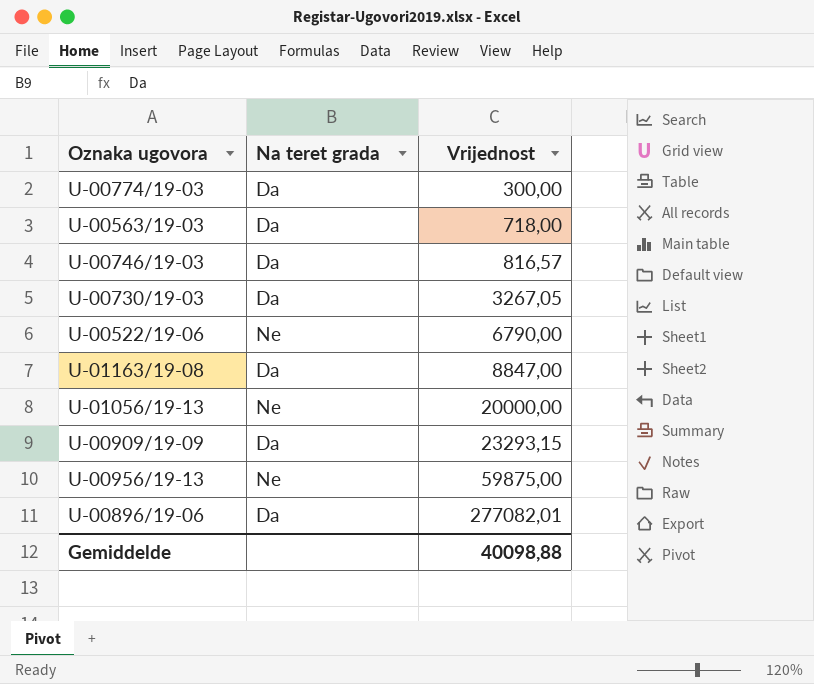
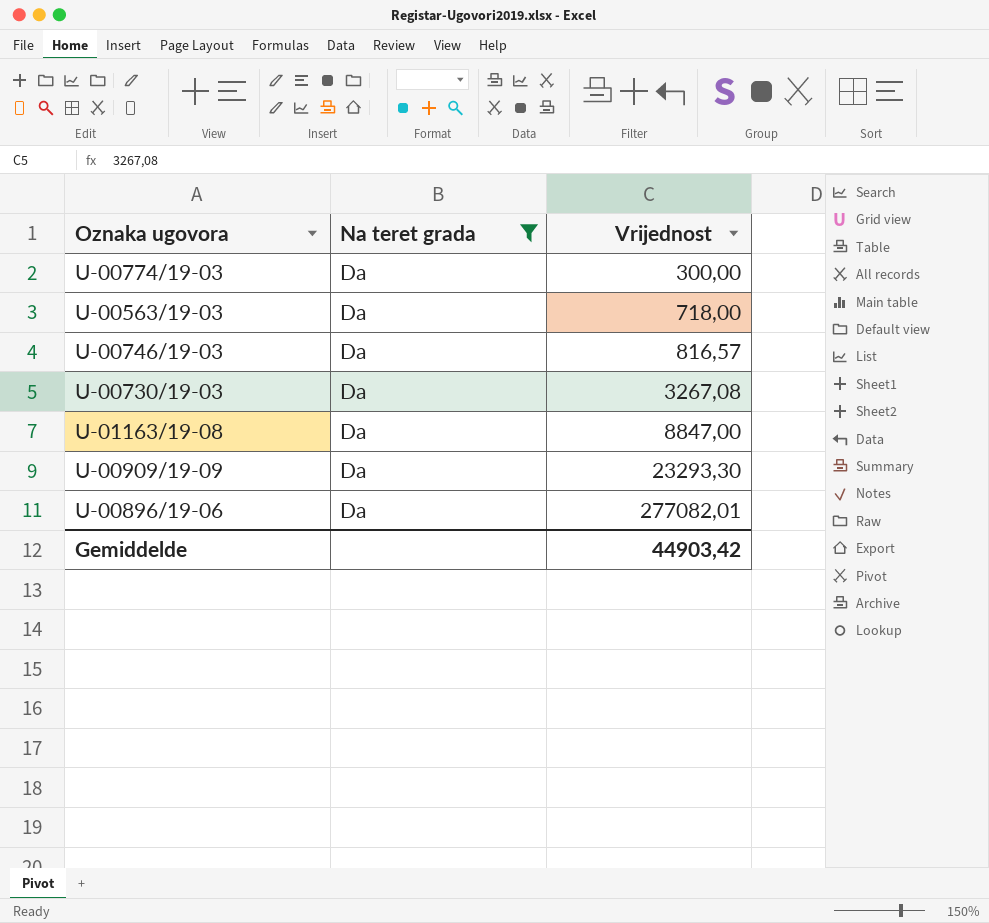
filter: none -> Na teret grada = Da
U-00730/19-03 | Vrijednost: 3267,05 -> 3267,08
U-00909/19-09 | Vrijednost: 23293,15 -> 23293,30
Gemiddelde | Vrijednost: 40098,88 -> 44903,42

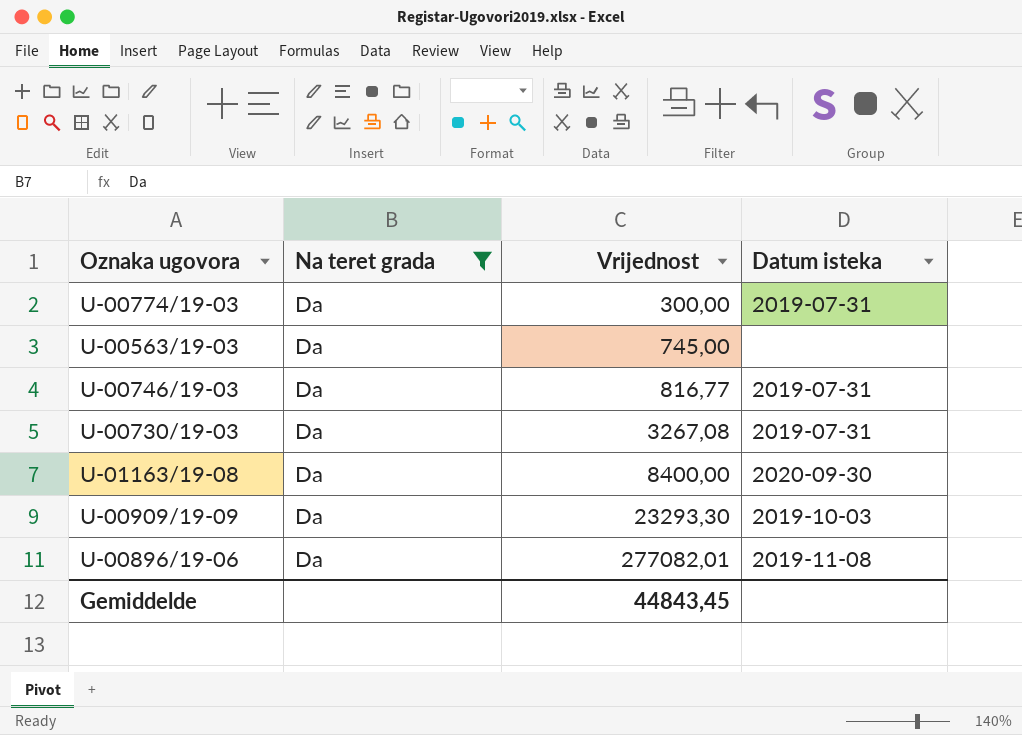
column Datum isteka | position: none -> 4
U-00563/19-03 | Vrijednost: 718,00 -> 745,00
U-00746/19-03 | Vrijednost: 816,57 -> 816,77
U-01163/19-08 | Vrijednost: 8847,00 -> 8400,00
Gemiddelde | Vrijednost: 44903,42 -> 44843,45

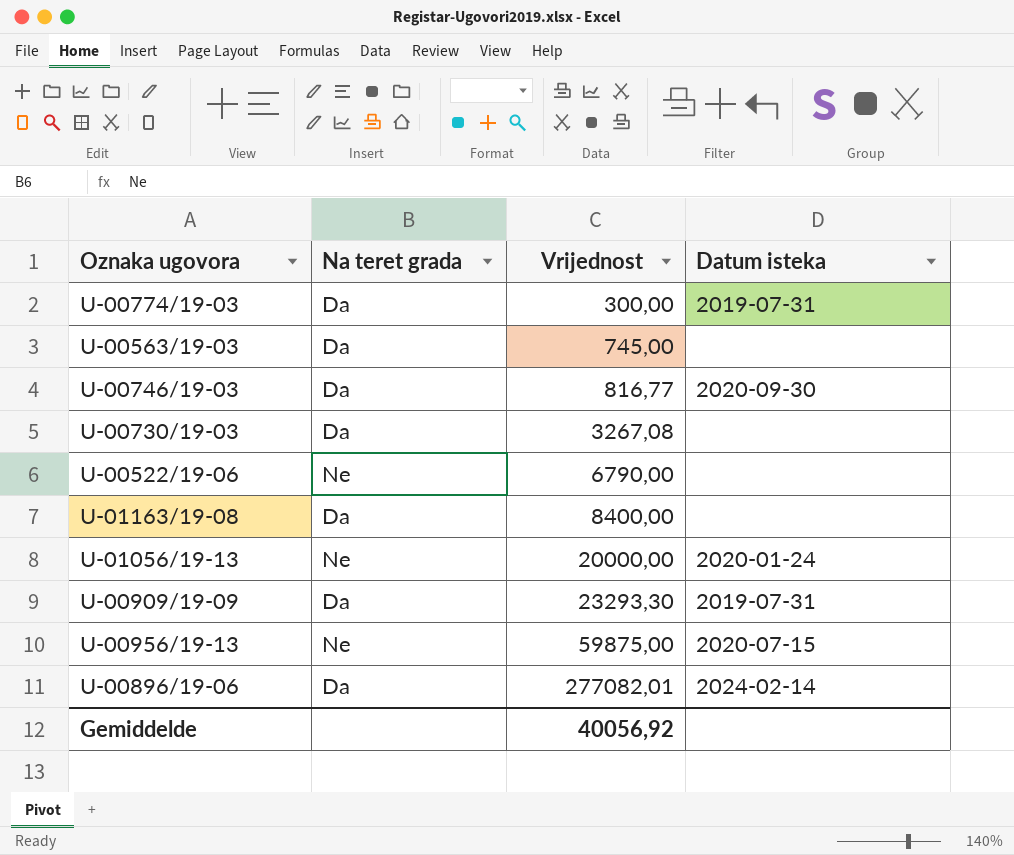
filter: Na teret grada = Da -> none
U-00746/19-03 | Datum isteka: 2019-07-31 -> 2020-09-30
U-00730/19-03 | Datum isteka: 2019-07-31 -> none
U-01163/19-08 | Datum isteka: 2020-09-30 -> none
U-00909/19-09 | Datum isteka: 2019-10-03 -> 2019-07-31
U-00896/19-06 | Datum isteka: 2019-11-08 -> 2024-02-14
Gemiddelde | Vrijednost: 44843,45 -> 40056,92

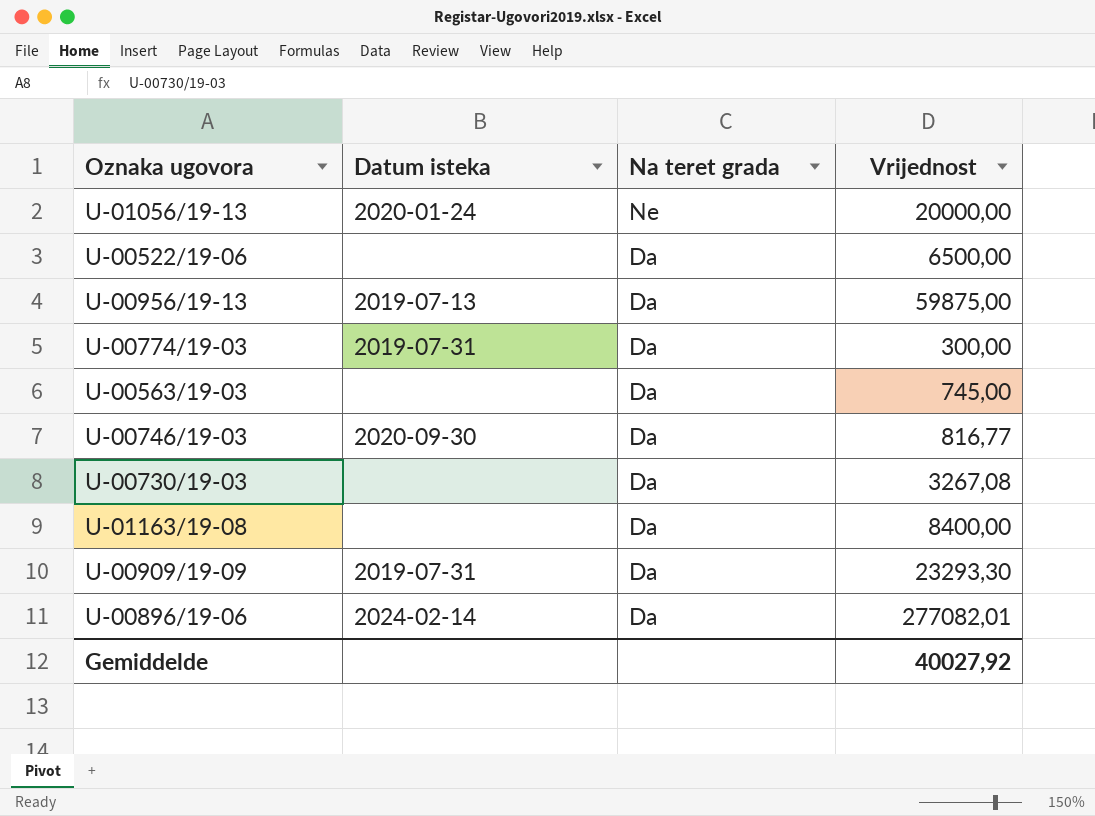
row order: Vrijednost ascending -> Na teret grada descending
column Datum isteka | position: 4 -> 2
U-00522/19-06 | Na teret grada: Ne -> Da
U-00522/19-06 | Vrijednost: 6790,00 -> 6500,00
U-00956/19-13 | Datum isteka: 2020-07-15 -> 2019-07-13
U-00956/19-13 | Na teret grada: Ne -> Da
Gemiddelde | Vrijednost: 40056,92 -> 40027,92

